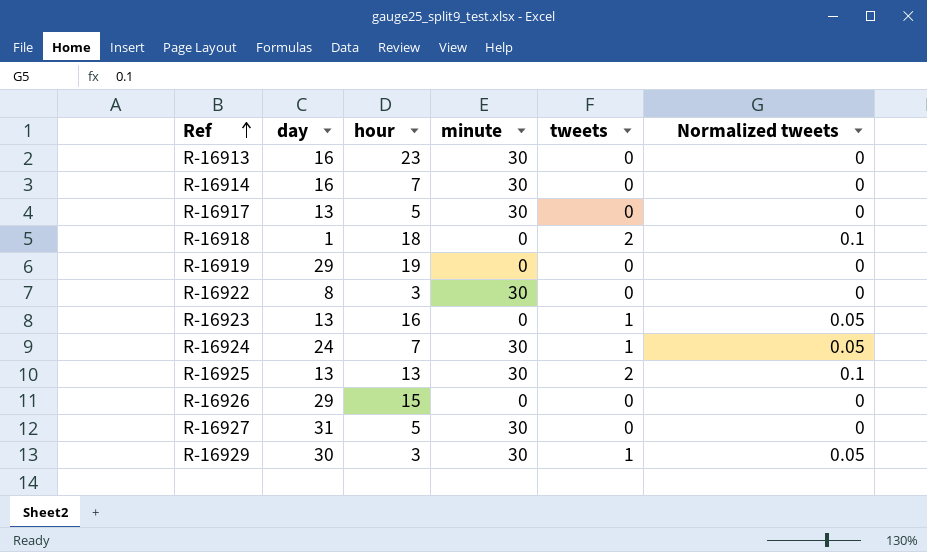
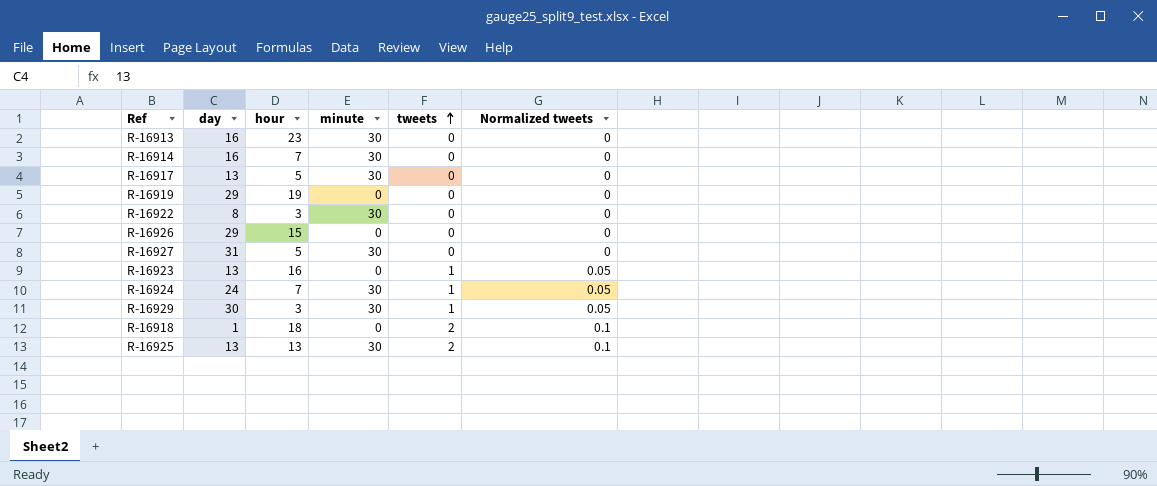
row order: Ref ascending -> tweets ascending

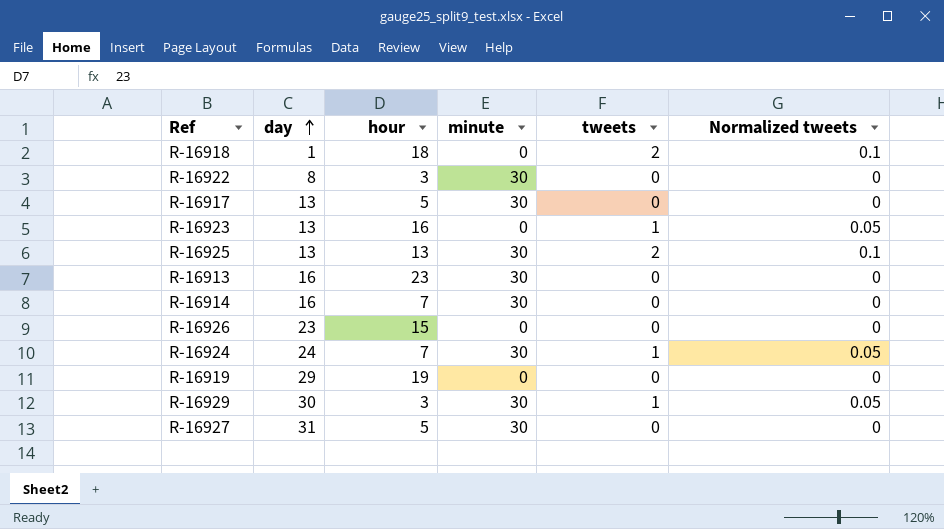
row order: tweets ascending -> day ascending
R-16926 | day: 29 -> 23

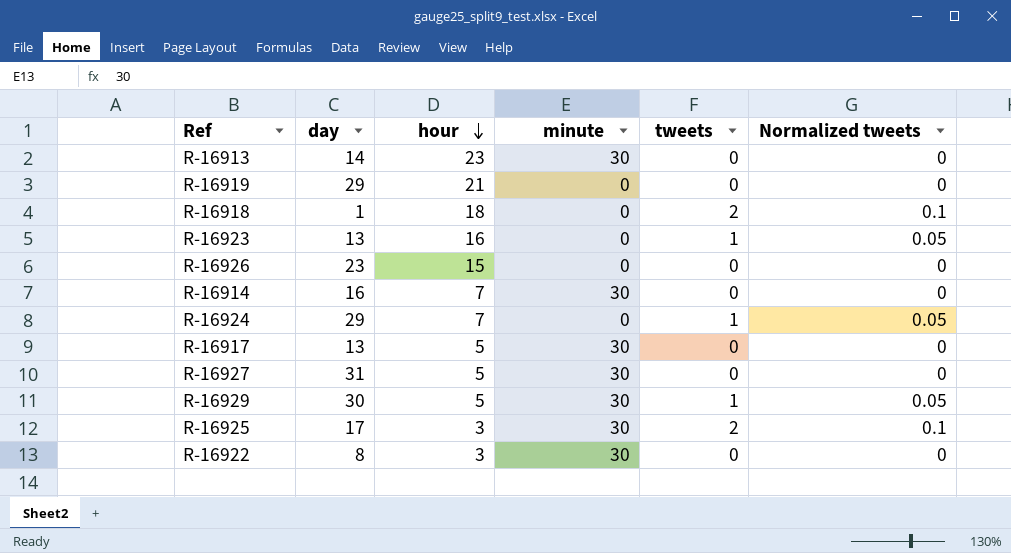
row order: day ascending -> hour descending
R-16913 | day: 16 -> 14
R-16919 | hour: 19 -> 21
R-16924 | day: 24 -> 29
R-16924 | minute: 30 -> 0
R-16929 | hour: 3 -> 5
R-16925 | day: 13 -> 17
R-16925 | hour: 13 -> 3

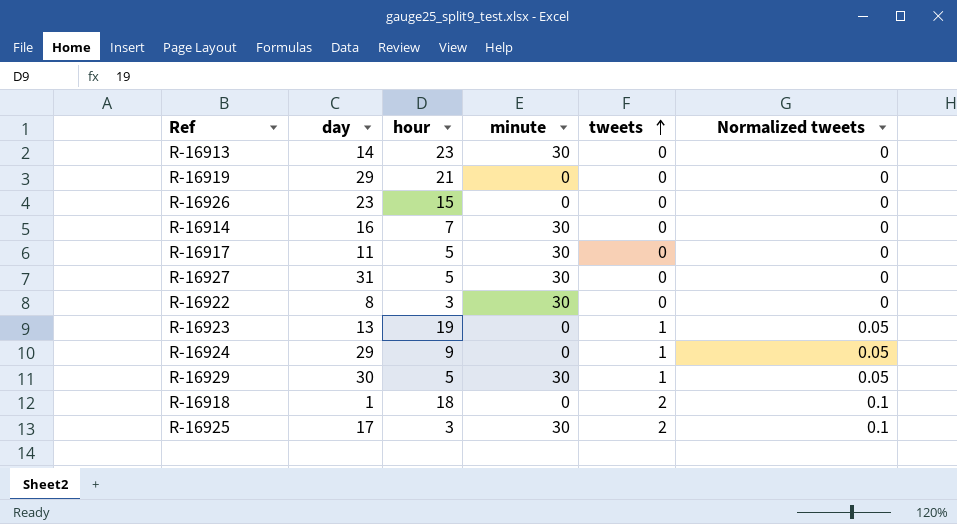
row order: hour descending -> tweets ascending
R-16917 | day: 13 -> 11
R-16923 | hour: 16 -> 19
R-16924 | hour: 7 -> 9

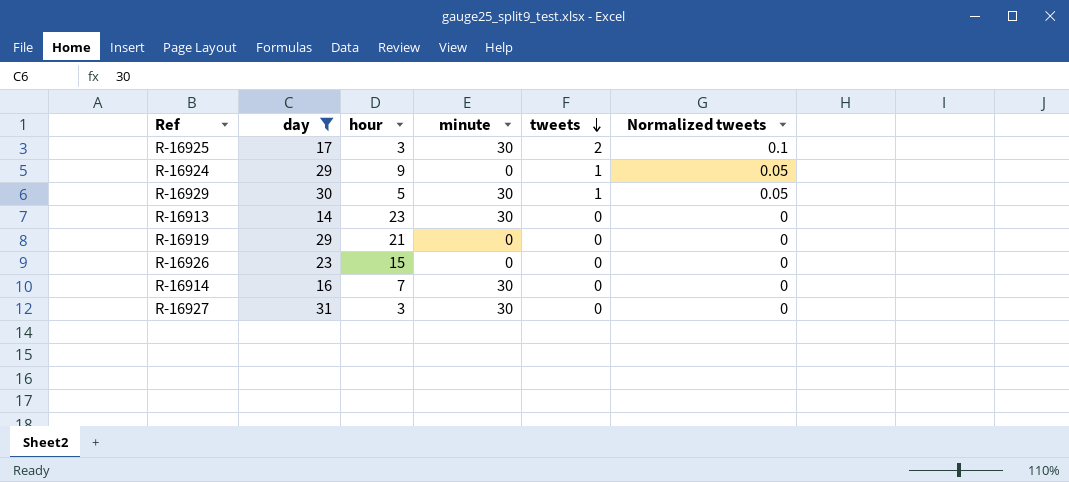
filter: none -> day >= 14
row order: tweets ascending -> tweets descending
R-16927 | hour: 5 -> 3

